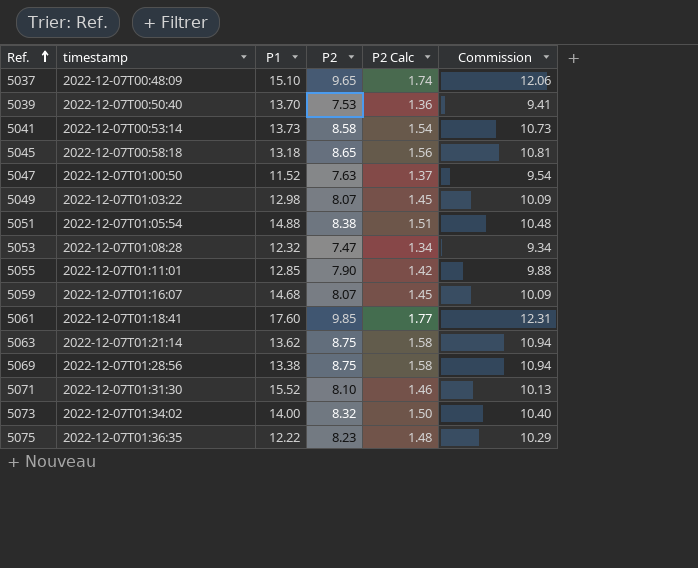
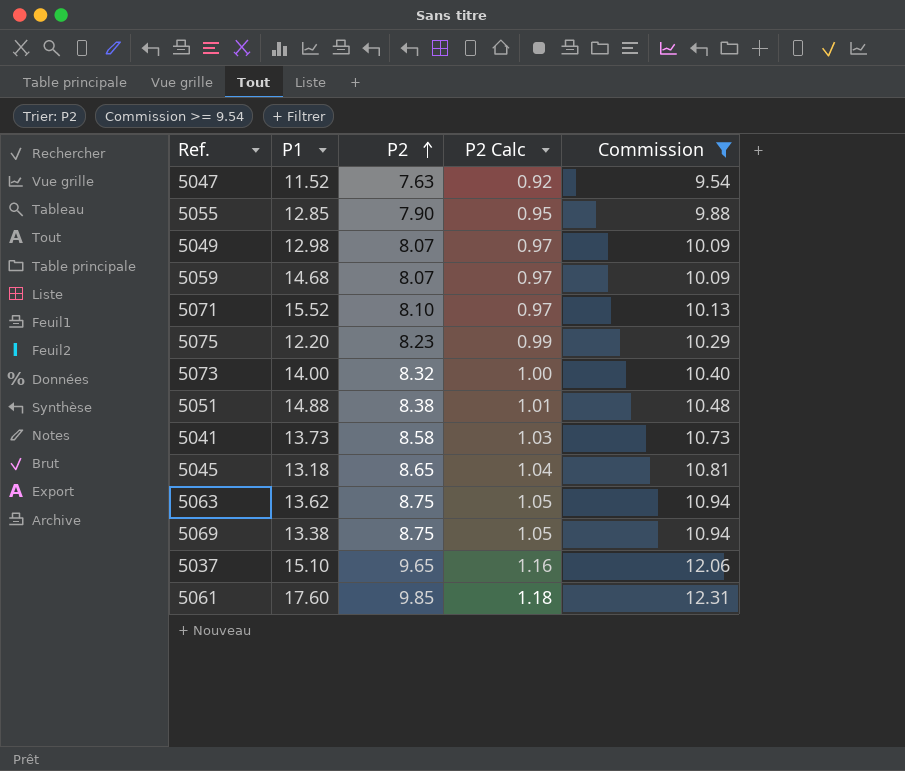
filter: none -> Commission >= 9.54
row order: Ref. ascending -> P2 ascending
column timestamp | position: 2 -> none
column P2 Calc | formula: [P2] * 0.18 -> [P2] * 0.12
5075 | P1: 12.22 -> 12.20

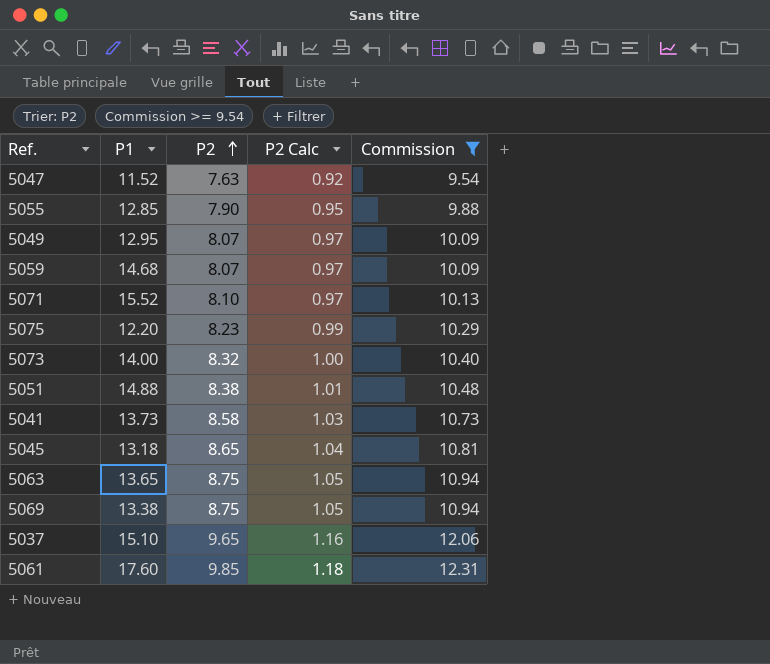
5049 | P1: 12.98 -> 12.95
5063 | P1: 13.62 -> 13.65

